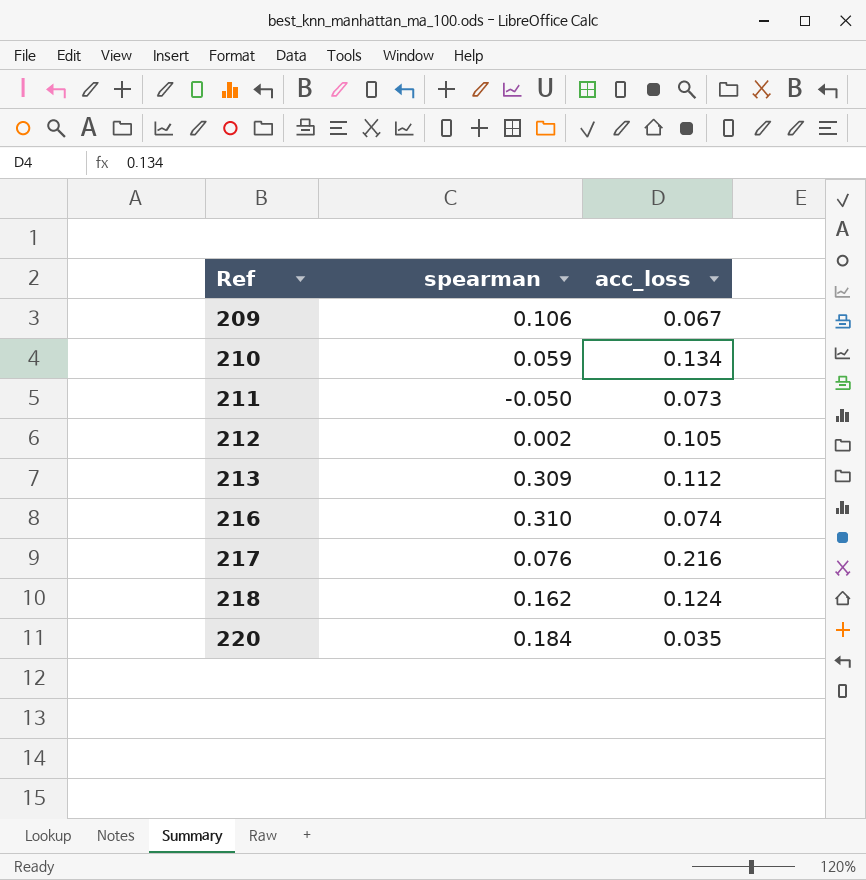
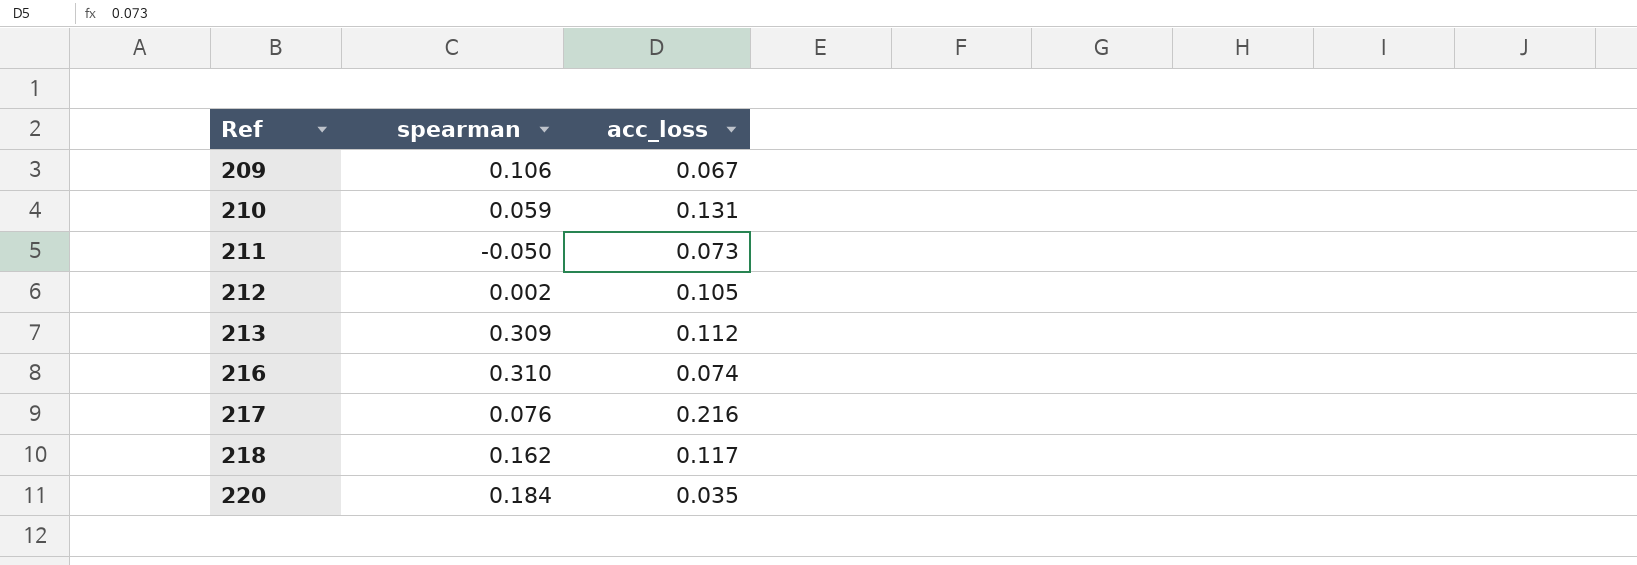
210 | acc_loss: 0.134 -> 0.131
218 | acc_loss: 0.124 -> 0.117

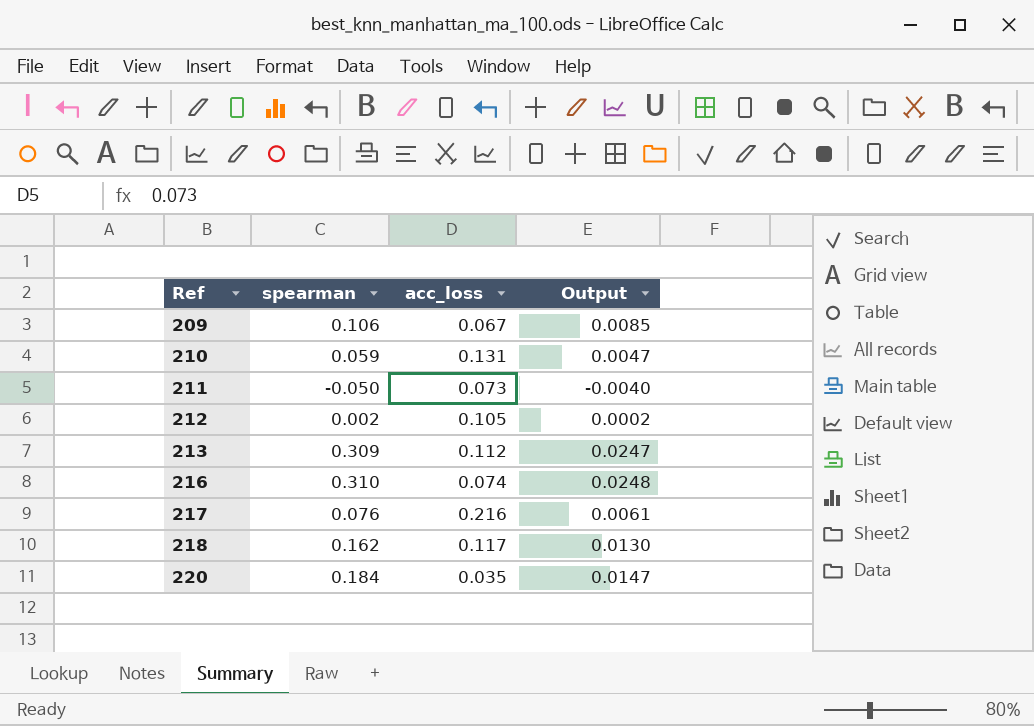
column Output | formula: none -> [spearman] * 0.08

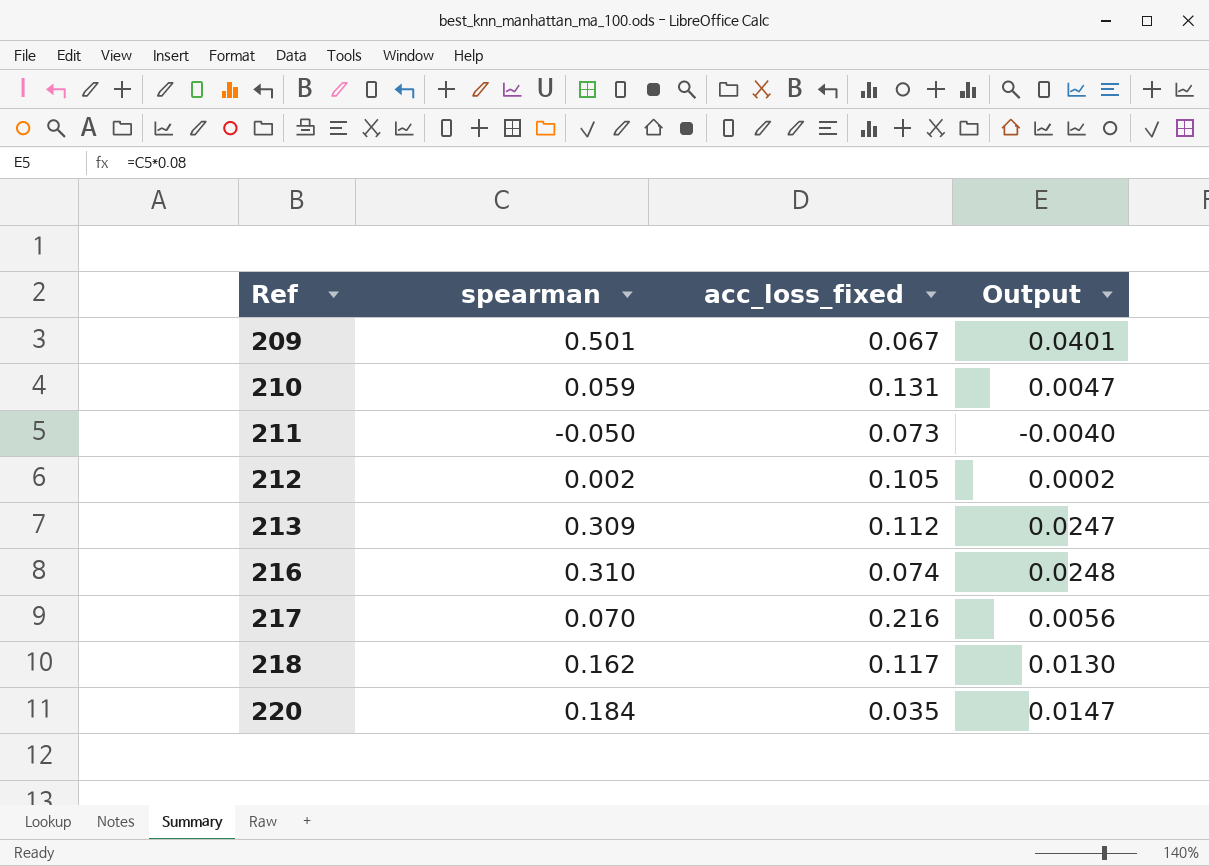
column name: acc_loss -> acc_loss_fixed
209 | spearman: 0.106 -> 0.501
209 | Output: 0.0085 -> 0.0401
217 | spearman: 0.076 -> 0.070
217 | Output: 0.0061 -> 0.0056

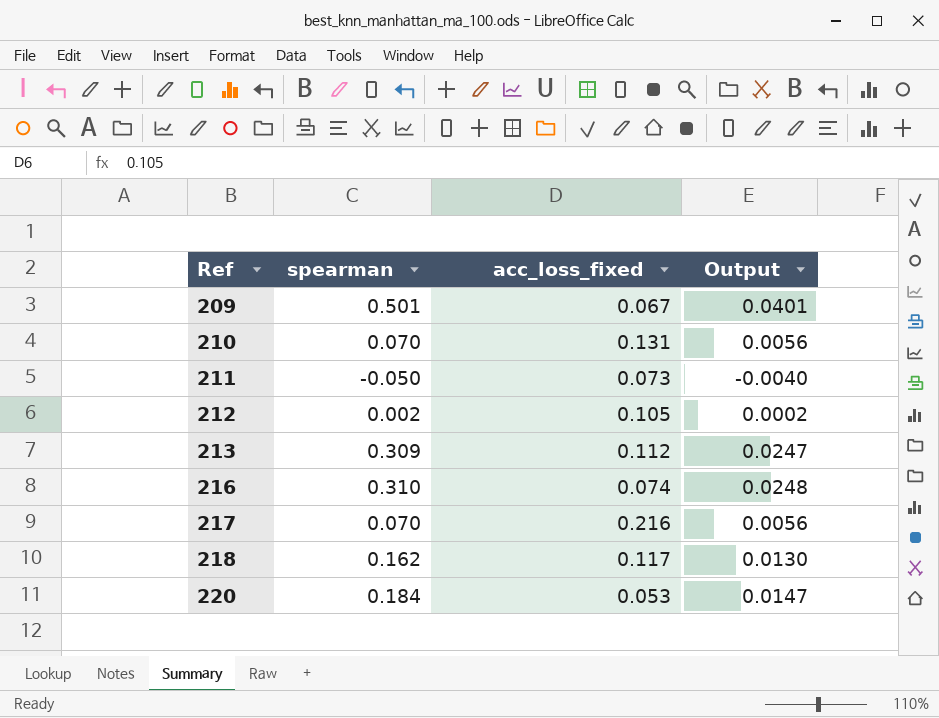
210 | spearman: 0.059 -> 0.070
210 | Output: 0.0047 -> 0.0056
220 | acc_loss_fixed: 0.035 -> 0.053

